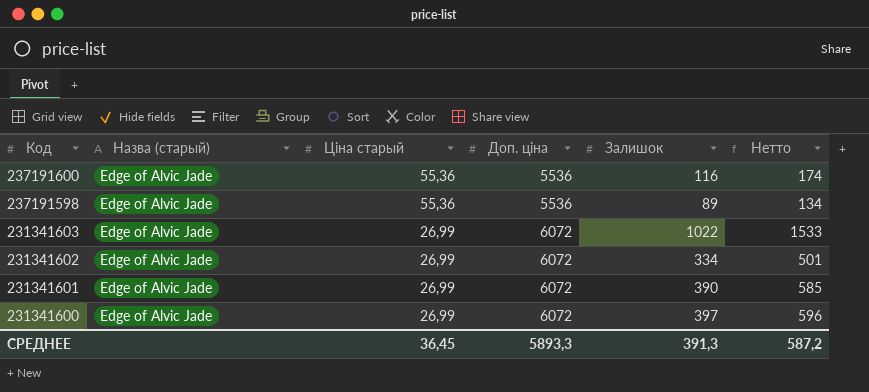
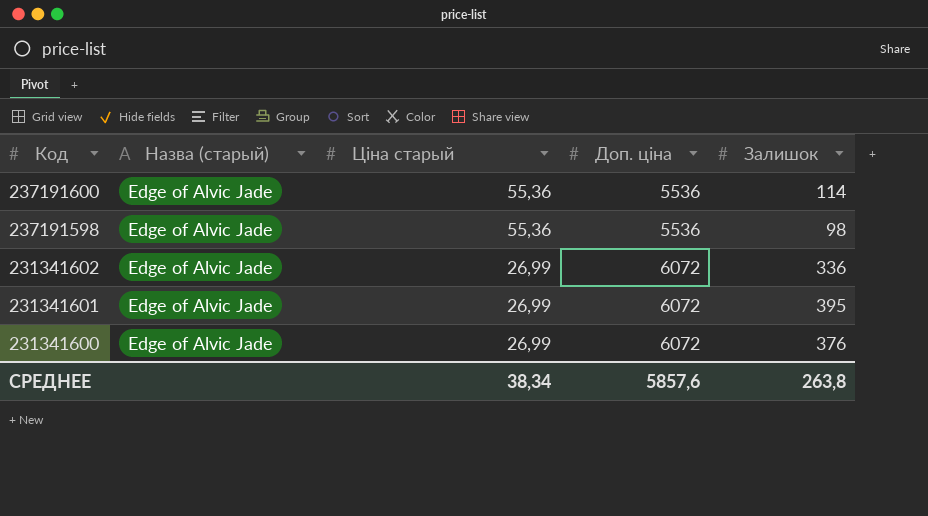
column Нетто | formula: [Залишок] * 1,5 -> none
row 231341603: Edge of Alvic Jade | 26,99 | 6072 | 1022 | 1533 -> none
237191600 | Залишок: 116 -> 114
237191598 | Залишок: 89 -> 98
231341602 | Залишок: 334 -> 336
231341601 | Залишок: 390 -> 395
231341600 | Залишок: 397 -> 376
СРЕДНЕЕ | Ціна старый: 36,45 -> 38,34
СРЕДНЕЕ | Доп. ціна: 5893,3 -> 5857,6
СРЕДНЕЕ | Залишок: 391,3 -> 263,8

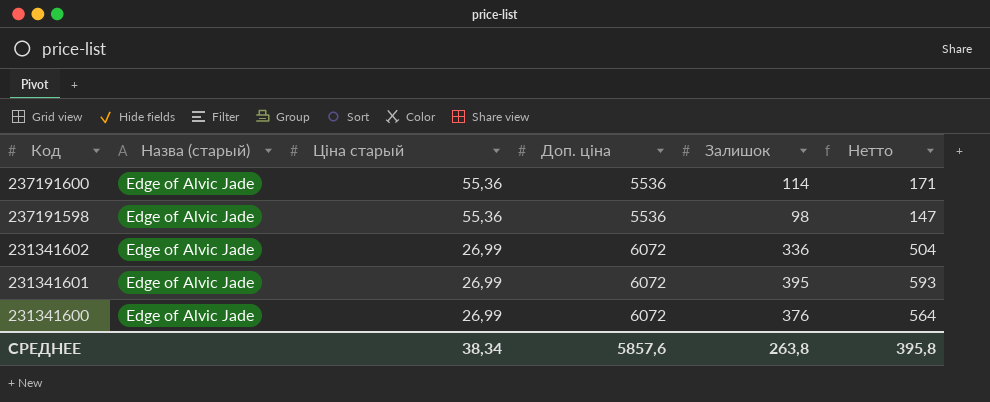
column Нетто | formula: none -> [Залишок] * 1,5

